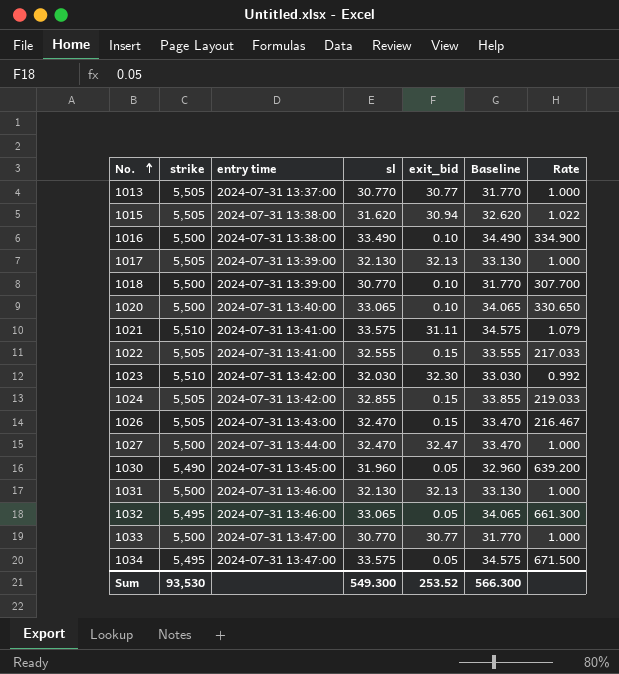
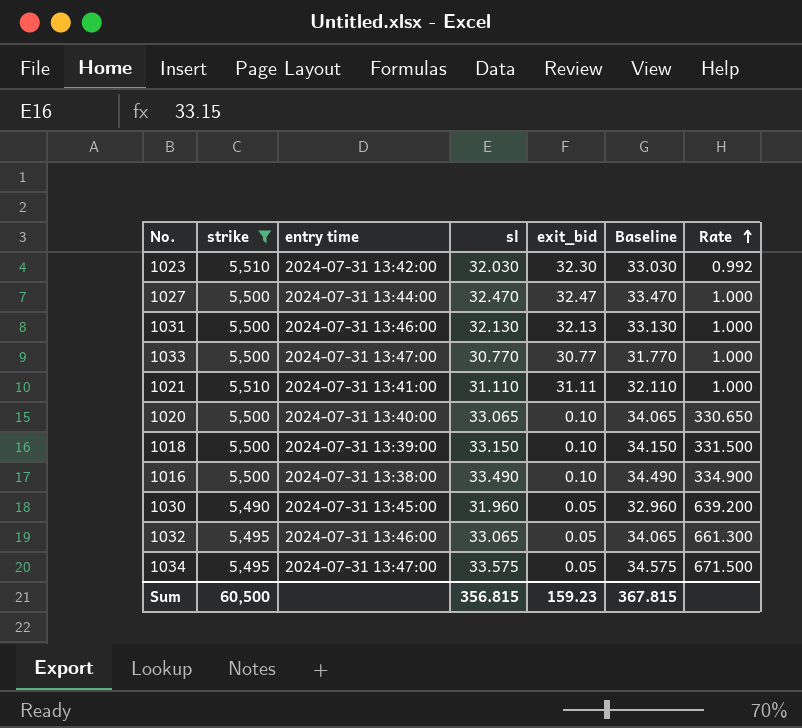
filter: none -> strike != 5,505
row order: No. ascending -> Rate ascending
1021 | sl: 33.575 -> 31.110
1021 | Baseline: 34.575 -> 32.110
1021 | Rate: 1.079 -> 1.000
1018 | sl: 30.770 -> 33.150
1018 | Baseline: 31.770 -> 34.150
1018 | Rate: 307.700 -> 331.500
Sum | strike: 93,530 -> 60,500
Sum | sl: 549.300 -> 356.815
Sum | exit_bid: 253.52 -> 159.23
Sum | Baseline: 566.300 -> 367.815

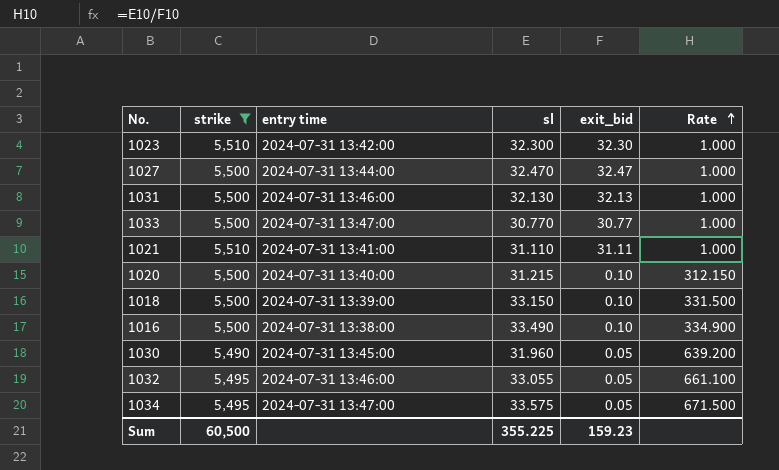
column Baseline | formula: [sl] + 1 -> none
1023 | sl: 32.030 -> 32.300
1023 | Rate: 0.992 -> 1.000
1020 | sl: 33.065 -> 31.215
1020 | Rate: 330.650 -> 312.150
1032 | sl: 33.065 -> 33.055
1032 | Rate: 661.300 -> 661.100
Sum | sl: 356.815 -> 355.225

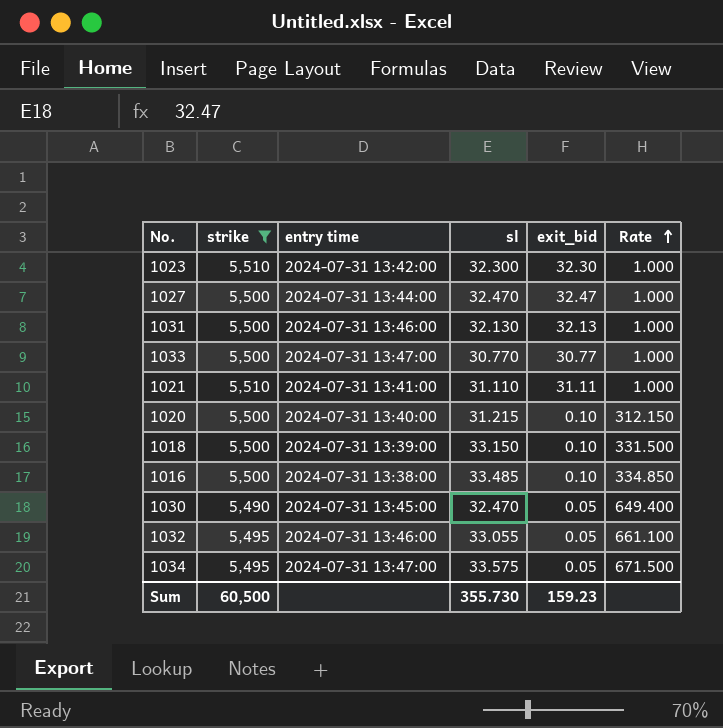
1016 | sl: 33.490 -> 33.485
1016 | Rate: 334.900 -> 334.850
1030 | sl: 31.960 -> 32.470
1030 | Rate: 639.200 -> 649.400
Sum | sl: 355.225 -> 355.730

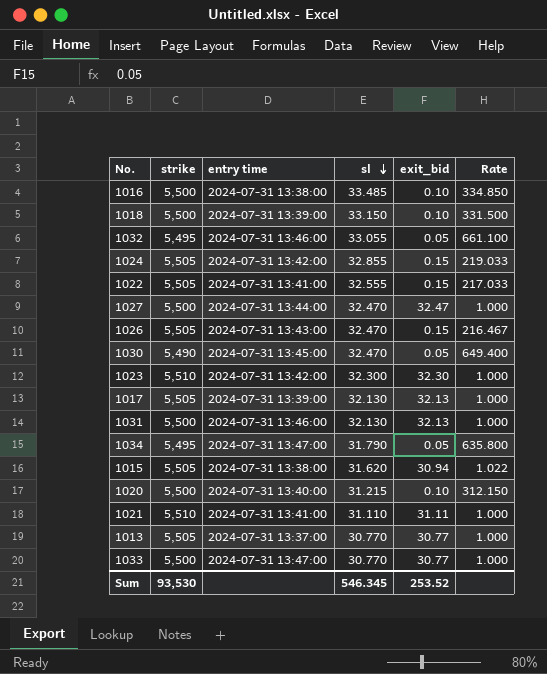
filter: strike != 5,505 -> none
row order: Rate ascending -> sl descending
1034 | sl: 33.575 -> 31.790
1034 | Rate: 671.500 -> 635.800
Sum | strike: 60,500 -> 93,530
Sum | sl: 355.730 -> 546.345
Sum | exit_bid: 159.23 -> 253.52

